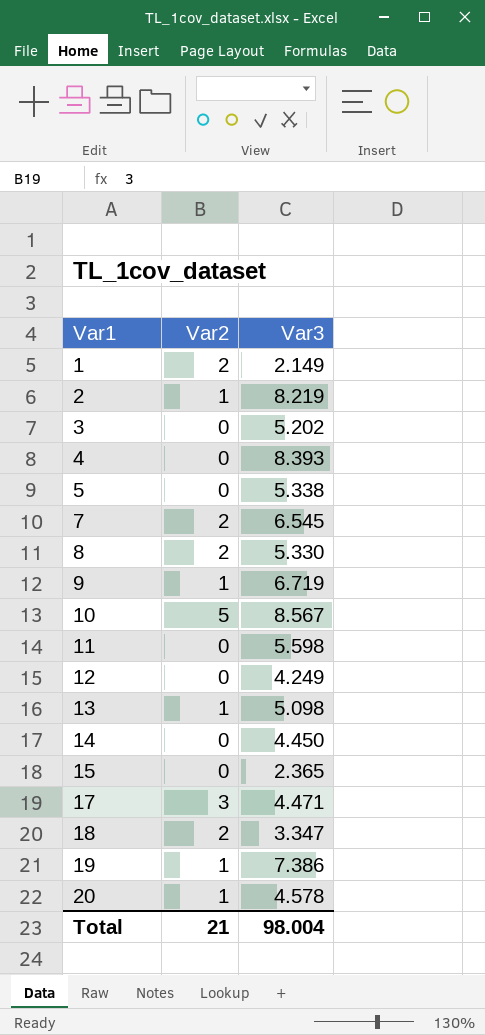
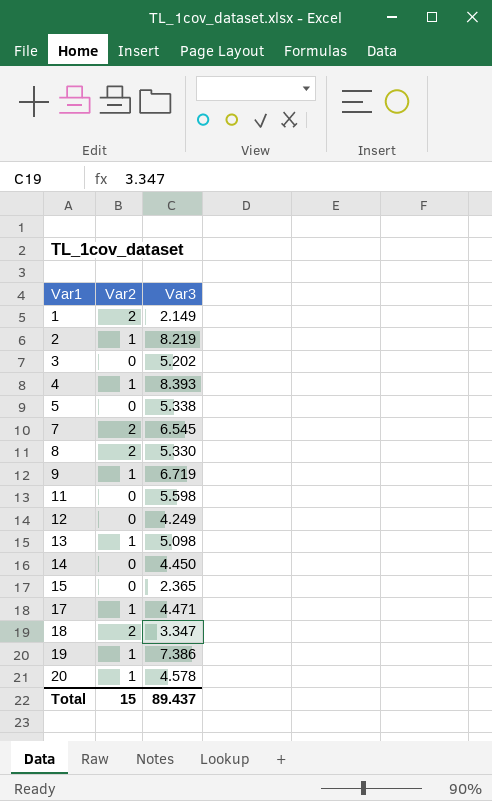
row 10: 5 | 8.567 -> none
4 | Var2: 0 -> 1
17 | Var2: 3 -> 1
Total | Var2: 21 -> 15
Total | Var3: 98.004 -> 89.437

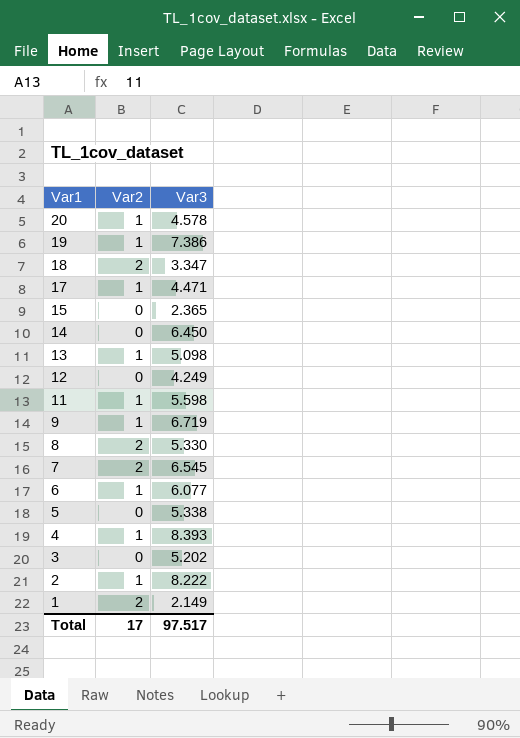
row order: Var1 ascending -> Var1 descending
14 | Var3: 4.450 -> 6.450
11 | Var2: 0 -> 1
row 6: none -> 1 | 6.077
2 | Var3: 8.219 -> 8.222
Total | Var2: 15 -> 17
Total | Var3: 89.437 -> 97.517

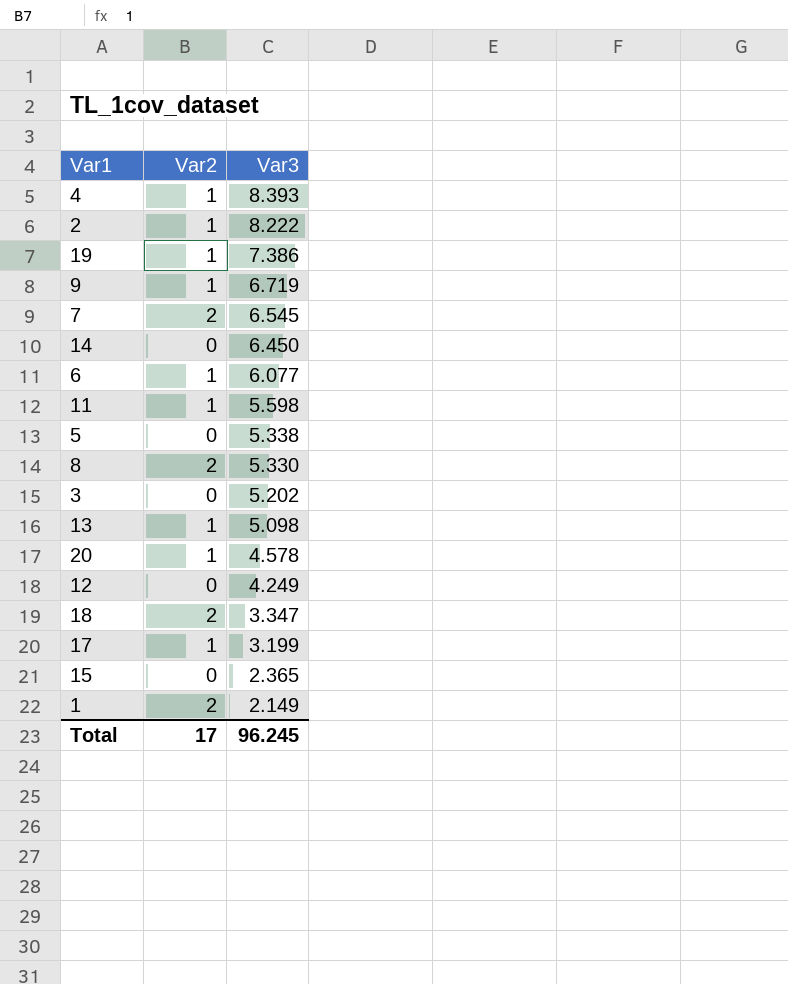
row order: Var1 descending -> Var3 descending
17 | Var3: 4.471 -> 3.199
Total | Var3: 97.517 -> 96.245

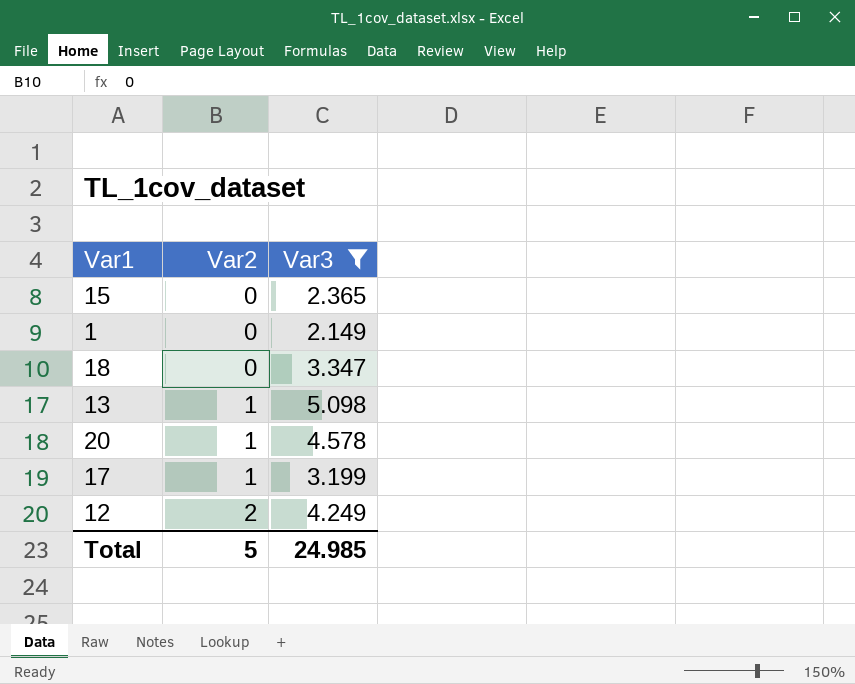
filter: none -> Var3 <= 5.098
row order: Var3 descending -> Var2 ascending
1 | Var2: 2 -> 0
18 | Var2: 2 -> 0
12 | Var2: 0 -> 2
Total | Var2: 17 -> 5
Total | Var3: 96.245 -> 24.985

